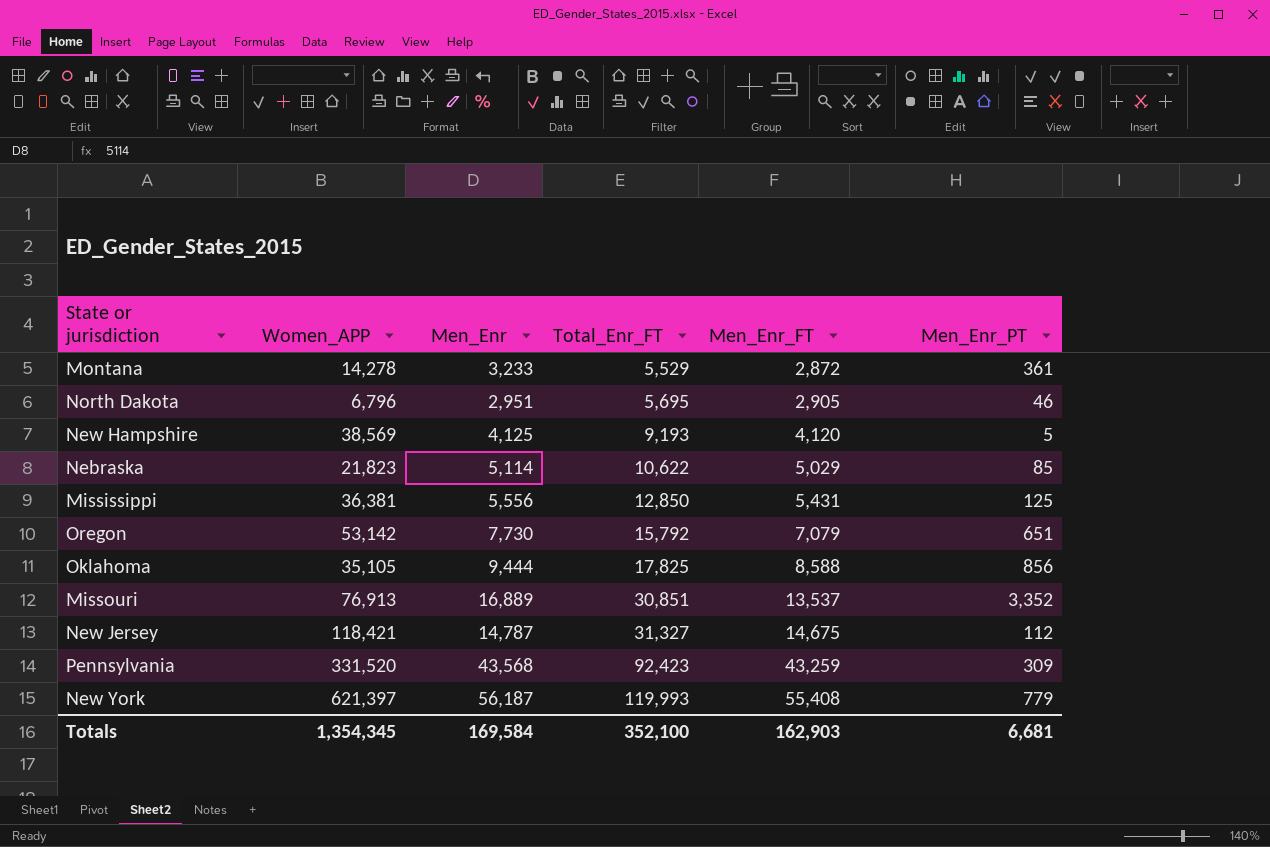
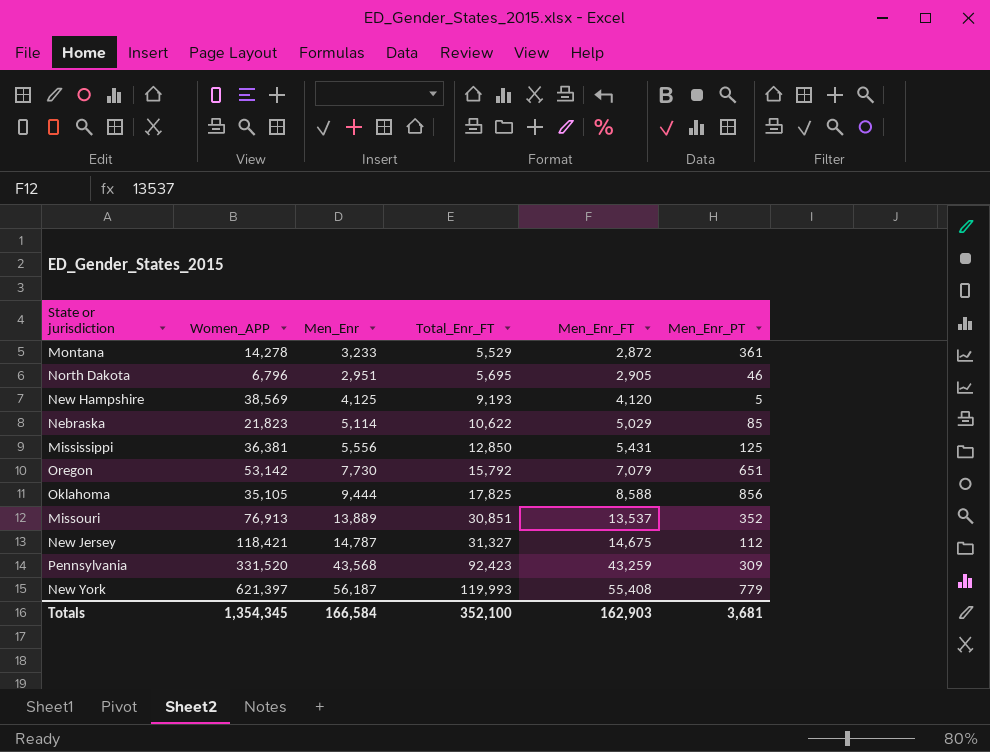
Missouri | Men_Enr: 16,889 -> 13,889
Missouri | Men_Enr_PT: 3,352 -> 352
Totals | Men_Enr: 169,584 -> 166,584
Totals | Men_Enr_PT: 6,681 -> 3,681

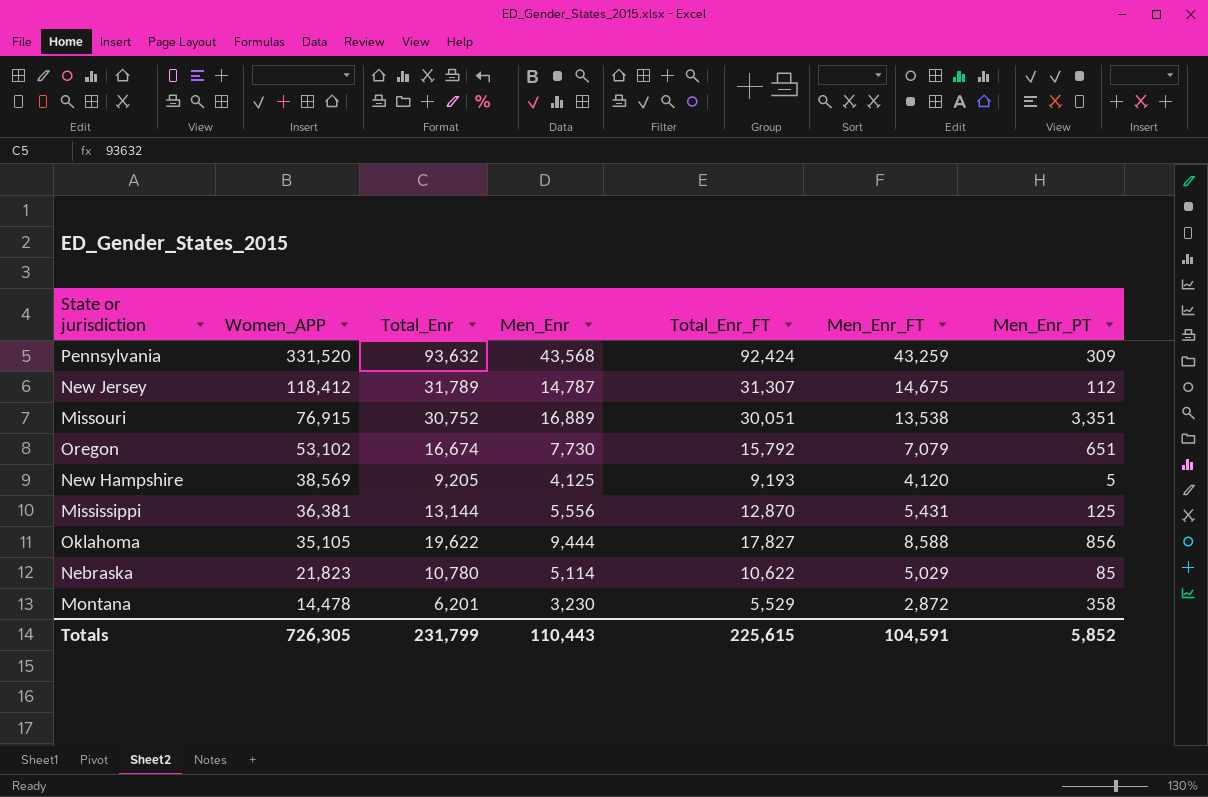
row order: Total_Enr_FT ascending -> Women_APP descending
column Total_Enr | position: none -> 3
row North Dakota: 6,796 | 2,951 | 5,695 | 2,905 | 46 -> none
row New York: 621,397 | 56,187 | 119,993 | 55,408 | 779 -> none
Pennsylvania | Total_Enr_FT: 92,423 -> 92,424
New Jersey | Women_APP: 118,421 -> 118,412
New Jersey | Total_Enr_FT: 31,327 -> 31,307
Missouri | Women_APP: 76,913 -> 76,915
Missouri | Men_Enr: 13,889 -> 16,889
Missouri | Total_Enr_FT: 30,851 -> 30,051
Missouri | Men_Enr_FT: 13,537 -> 13,538
Missouri | Men_Enr_PT: 352 -> 3,351
Oregon | Women_APP: 53,142 -> 53,102
Mississippi | Total_Enr_FT: 12,850 -> 12,870
Oklahoma | Total_Enr_FT: 17,825 -> 17,827
Montana | Women_APP: 14,278 -> 14,478
Montana | Men_Enr: 3,233 -> 3,230
Montana | Men_Enr_PT: 361 -> 358
Totals | Women_APP: 1,354,345 -> 726,305
Totals | Men_Enr: 166,584 -> 110,443
Totals | Total_Enr_FT: 352,100 -> 225,615
Totals | Men_Enr_FT: 162,903 -> 104,591
Totals | Men_Enr_PT: 3,681 -> 5,852

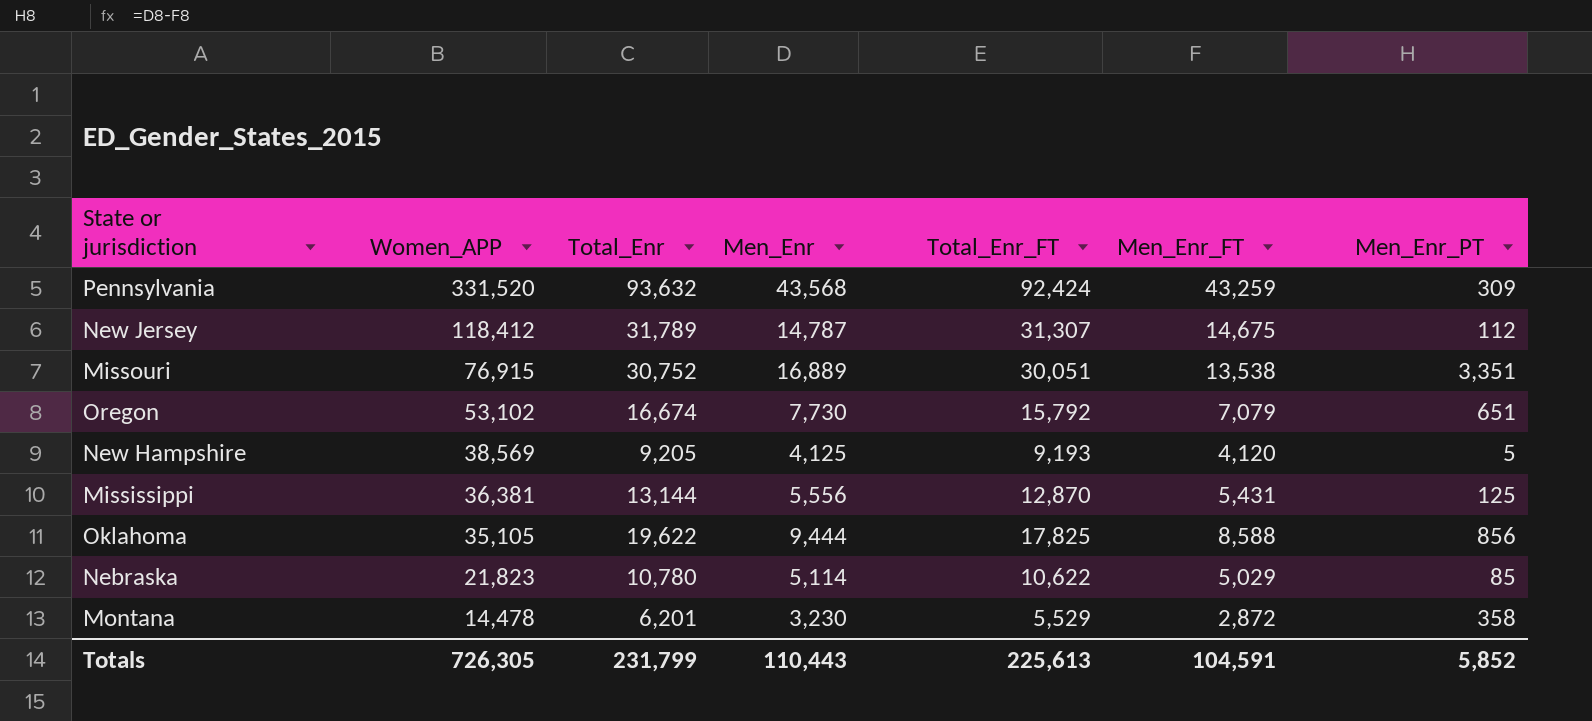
Oklahoma | Total_Enr_FT: 17,827 -> 17,825
Totals | Total_Enr_FT: 225,615 -> 225,613

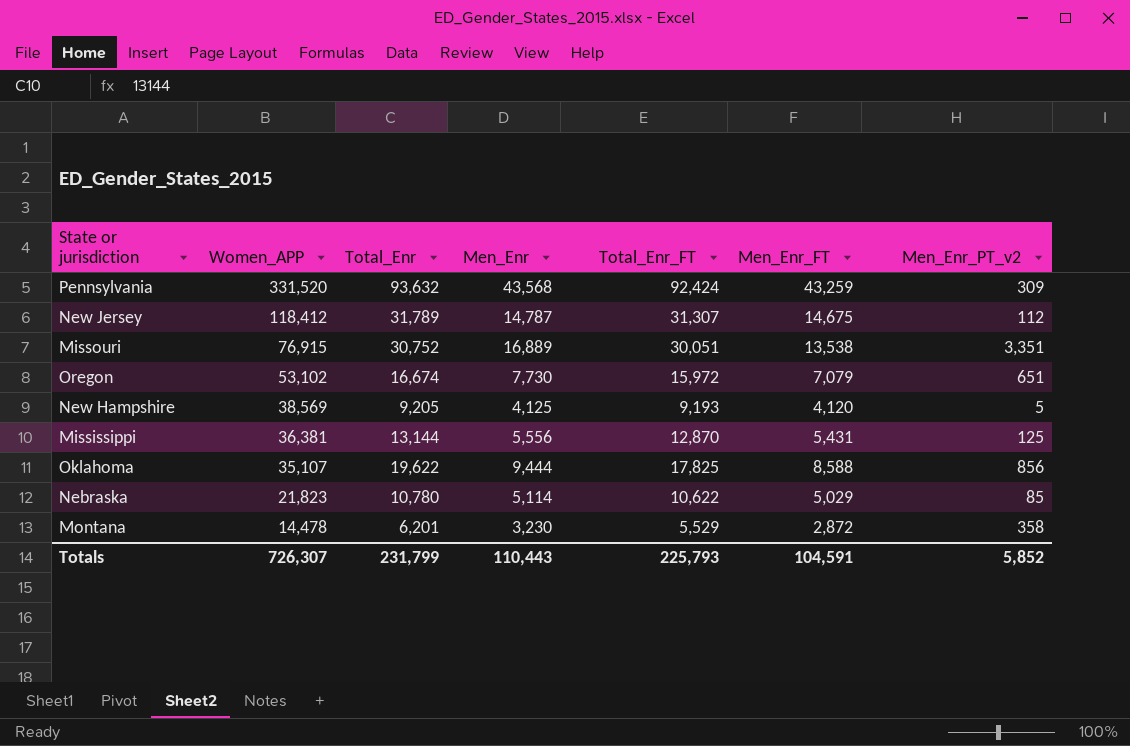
column name: Men_Enr_PT -> Men_Enr_PT_v2
Oregon | Total_Enr_FT: 15,792 -> 15,972
Oklahoma | Women_APP: 35,105 -> 35,107
Totals | Women_APP: 726,305 -> 726,307
Totals | Total_Enr_FT: 225,613 -> 225,793

